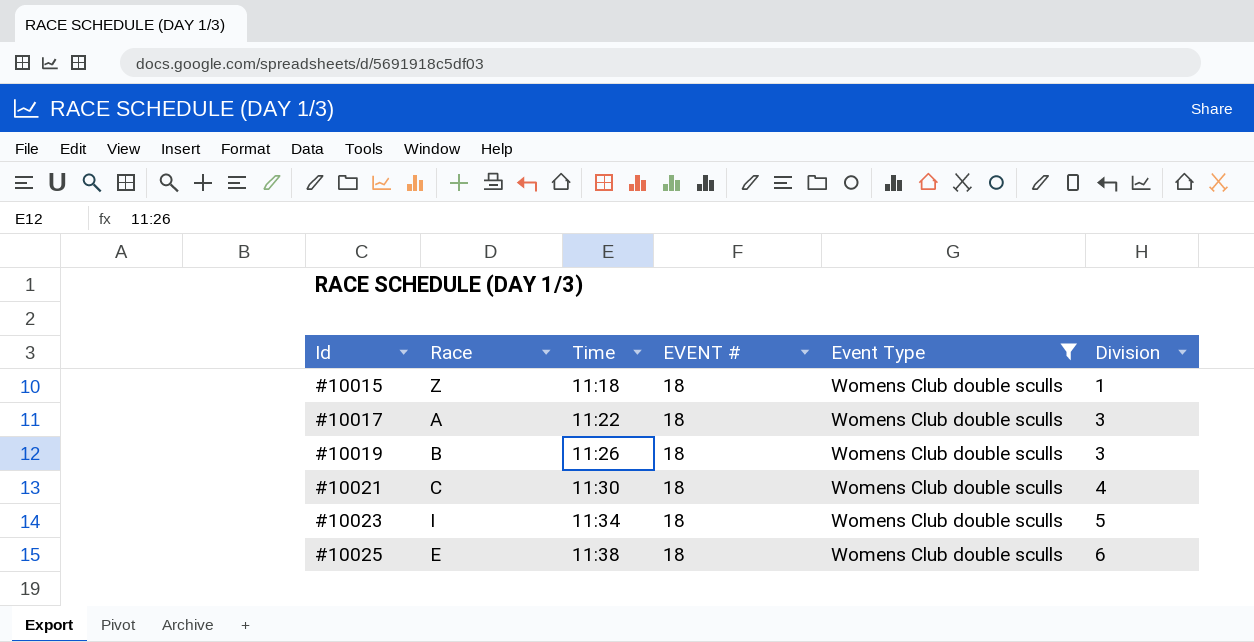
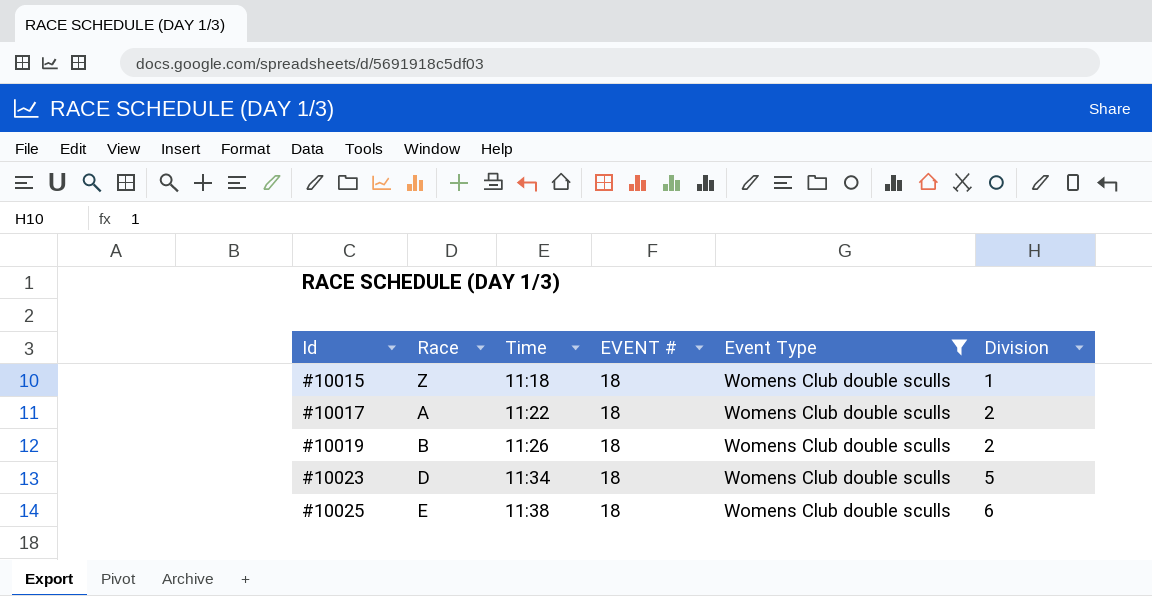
row #10021: C | 11:30 | 18 | Womens Club double sculls | 4 -> none
#10017 | Division: 3 -> 2
#10019 | Division: 3 -> 2
#10023 | Race: I -> D

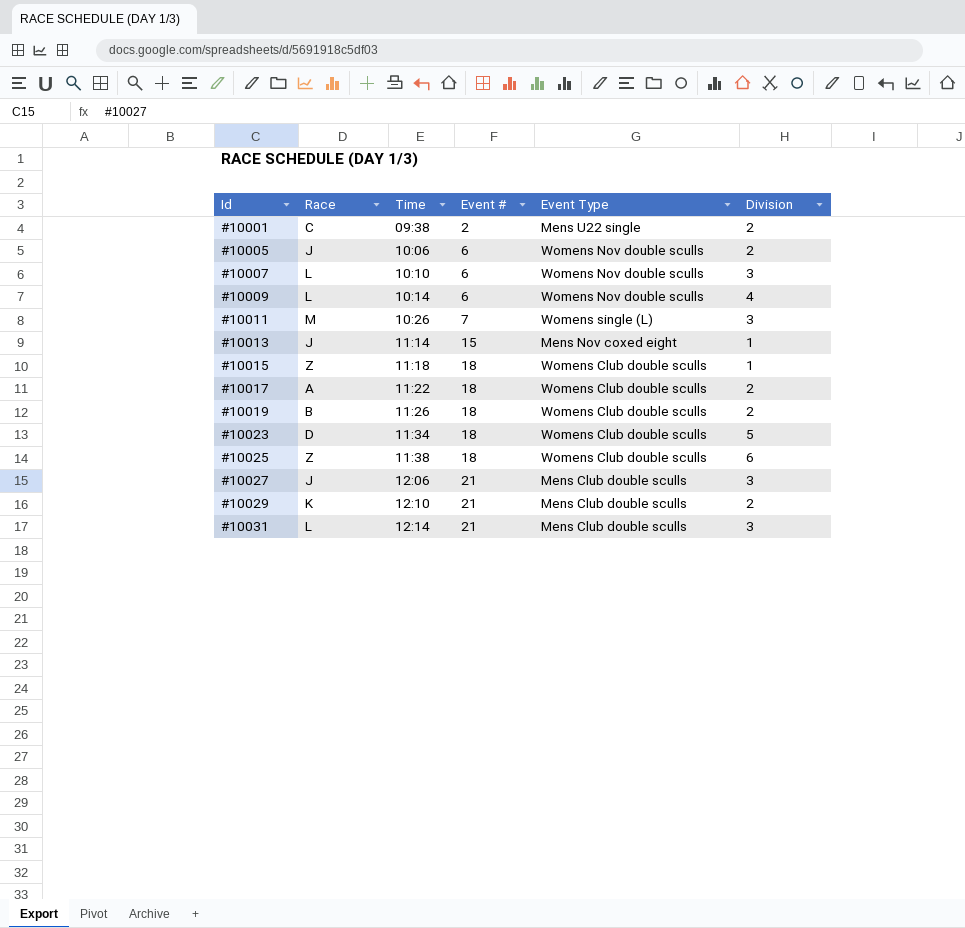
filter: Event Type = Womens Club double sculls -> none
column name: EVENT # -> Event #
#10025 | Race: E -> Z

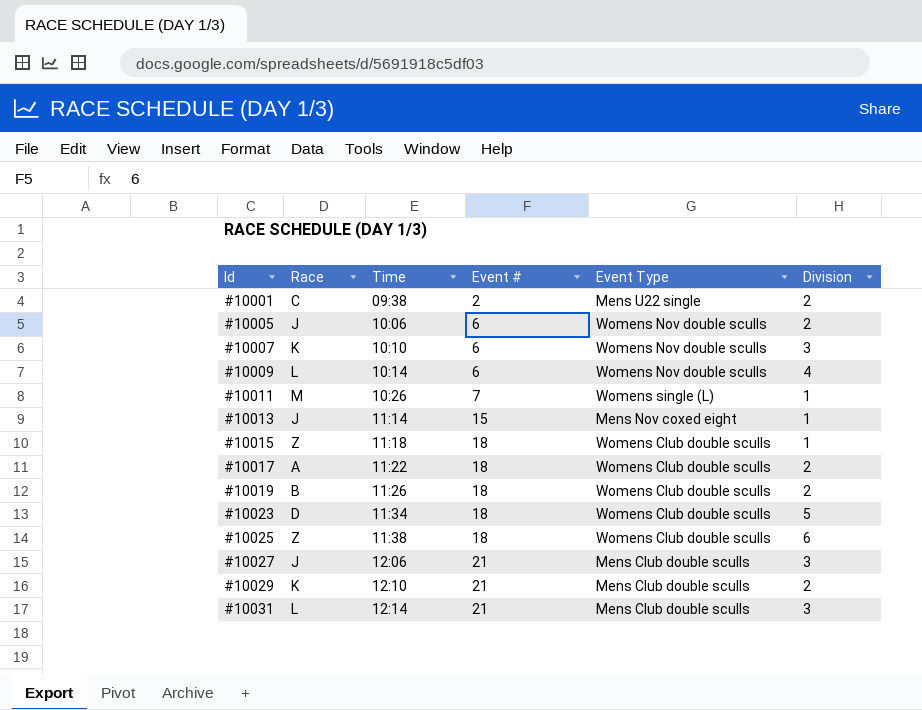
#10007 | Race: L -> K
#10011 | Division: 3 -> 1

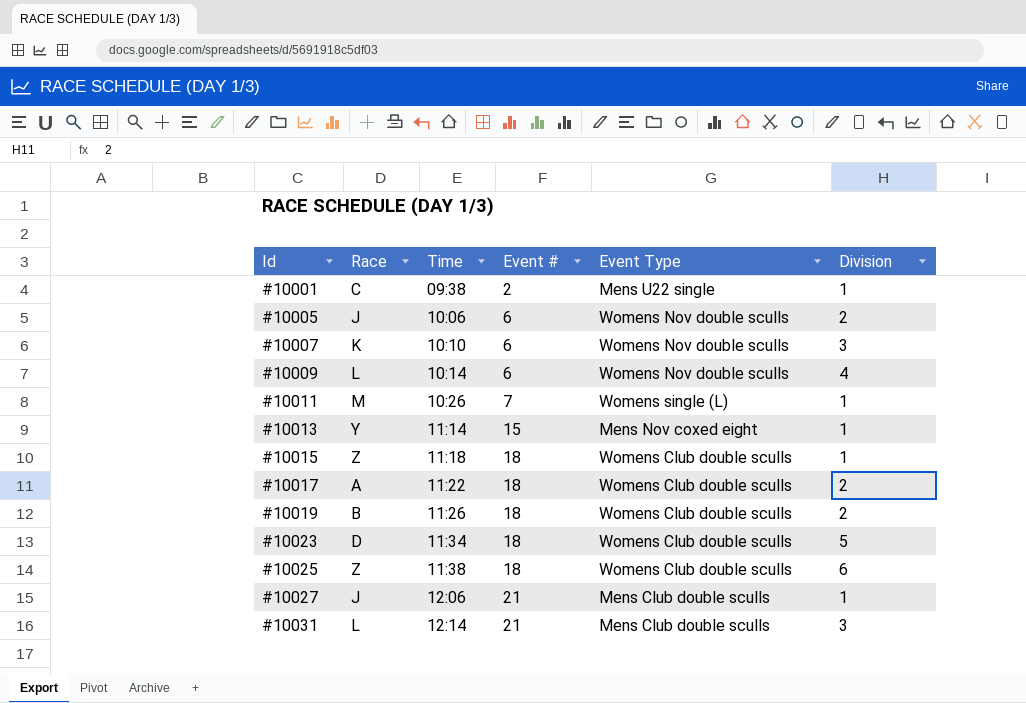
row #10029: K | 12:10 | 21 | Mens Club double sculls | 2 -> none
#10001 | Division: 2 -> 1
#10013 | Race: J -> Y
#10027 | Division: 3 -> 1

